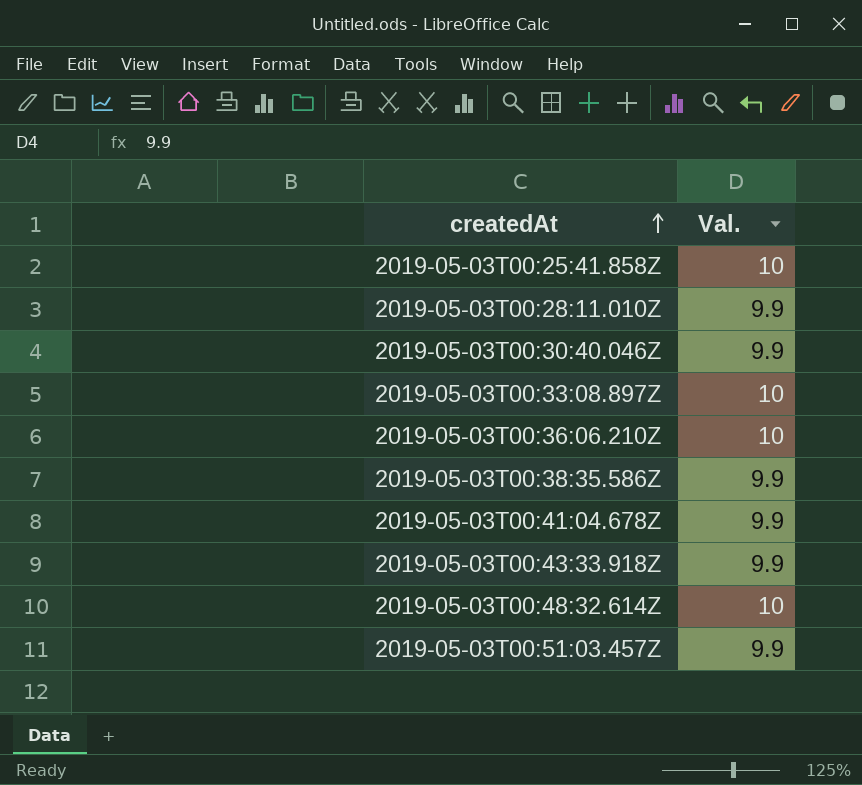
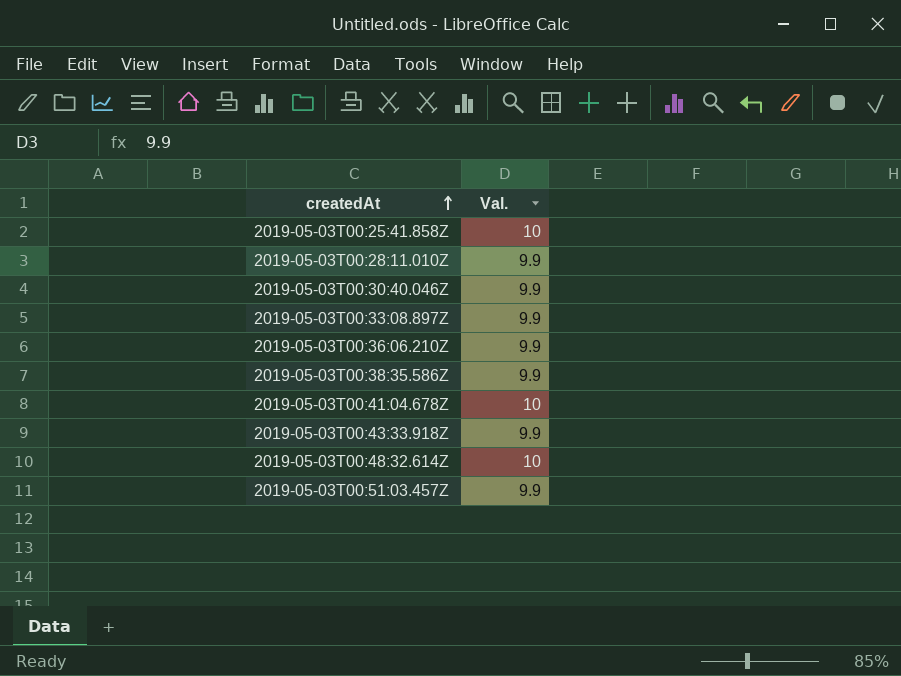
2019-05-03T00:33:08.897Z | Val.: 10 -> 9.9
2019-05-03T00:36:06.210Z | Val.: 10 -> 9.9
2019-05-03T00:41:04.678Z | Val.: 9.9 -> 10

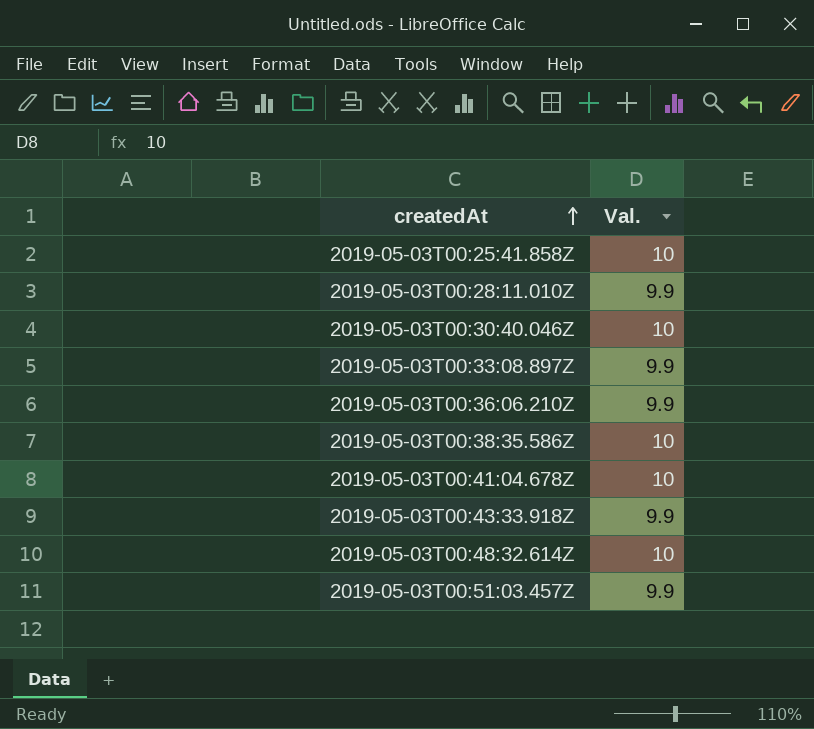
2019-05-03T00:30:40.046Z | Val.: 9.9 -> 10
2019-05-03T00:38:35.586Z | Val.: 9.9 -> 10

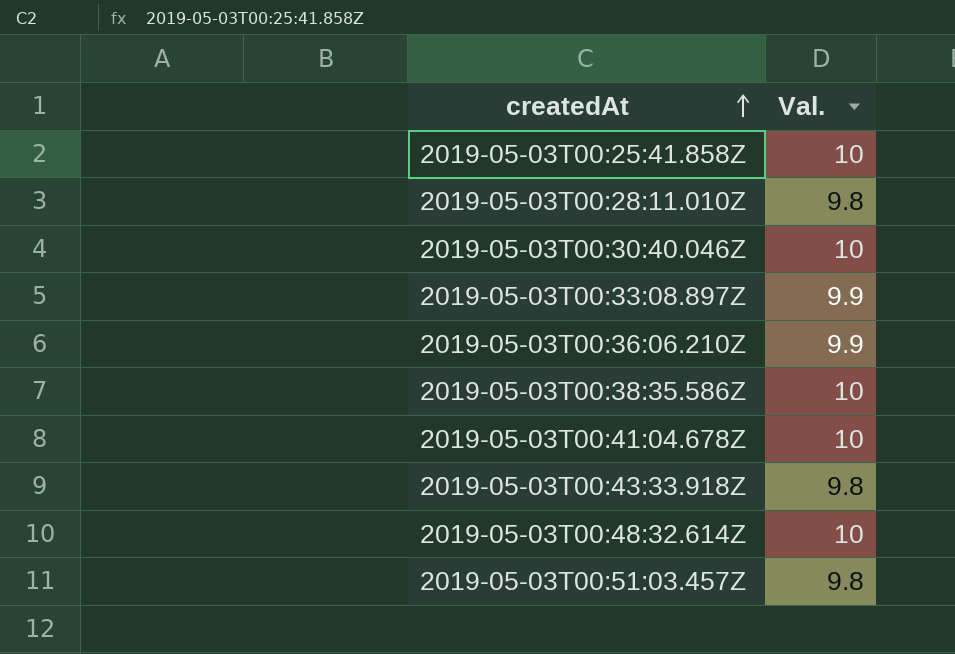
2019-05-03T00:28:11.010Z | Val.: 9.9 -> 9.8
2019-05-03T00:43:33.918Z | Val.: 9.9 -> 9.8
2019-05-03T00:51:03.457Z | Val.: 9.9 -> 9.8

